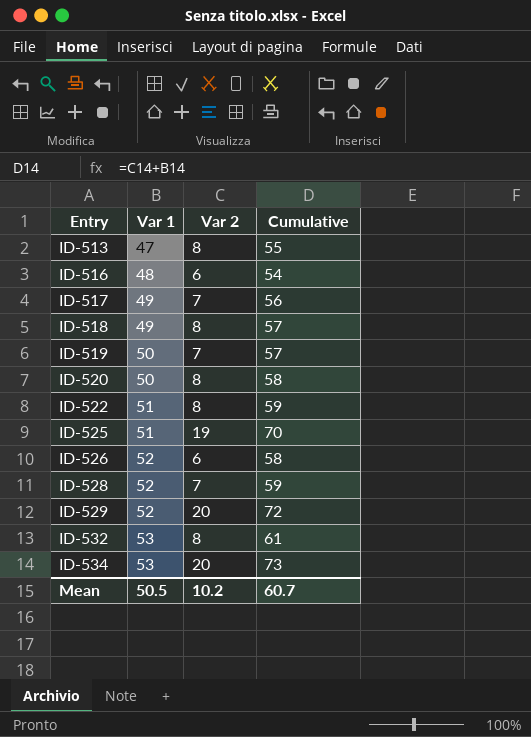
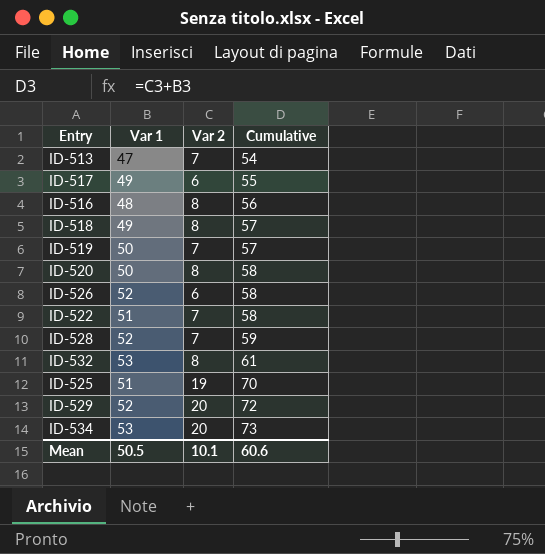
row order: Entry ascending -> Cumulative ascending
ID-513 | Var 2: 8 -> 7
ID-513 | Cumulative: 55 -> 54
ID-517 | Var 2: 7 -> 6
ID-517 | Cumulative: 56 -> 55
ID-516 | Var 2: 6 -> 8
ID-516 | Cumulative: 54 -> 56
ID-522 | Var 2: 8 -> 7
ID-522 | Cumulative: 59 -> 58
Mean | Var 2: 10.2 -> 10.1
Mean | Cumulative: 60.7 -> 60.6

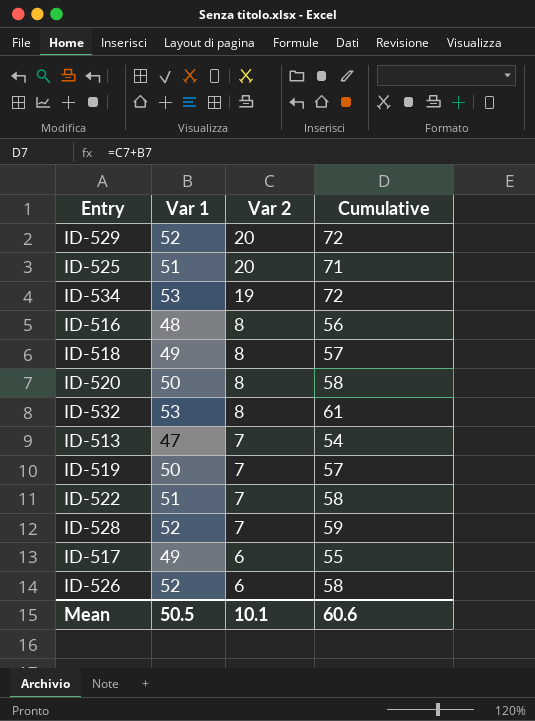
row order: Cumulative ascending -> Var 2 descending
ID-525 | Var 2: 19 -> 20
ID-525 | Cumulative: 70 -> 71
ID-534 | Var 2: 20 -> 19
ID-534 | Cumulative: 73 -> 72

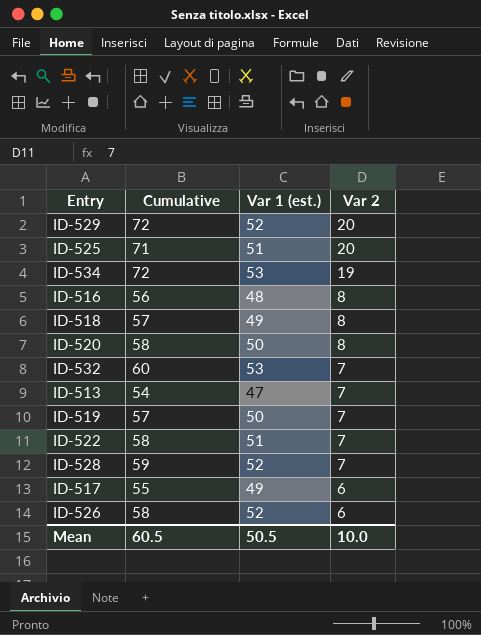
column Cumulative | position: 4 -> 2
column name: Var 1 -> Var 1 (est.)
ID-532 | Cumulative: 61 -> 60
ID-532 | Var 2: 8 -> 7
Mean | Cumulative: 60.6 -> 60.5
Mean | Var 2: 10.1 -> 10.0

